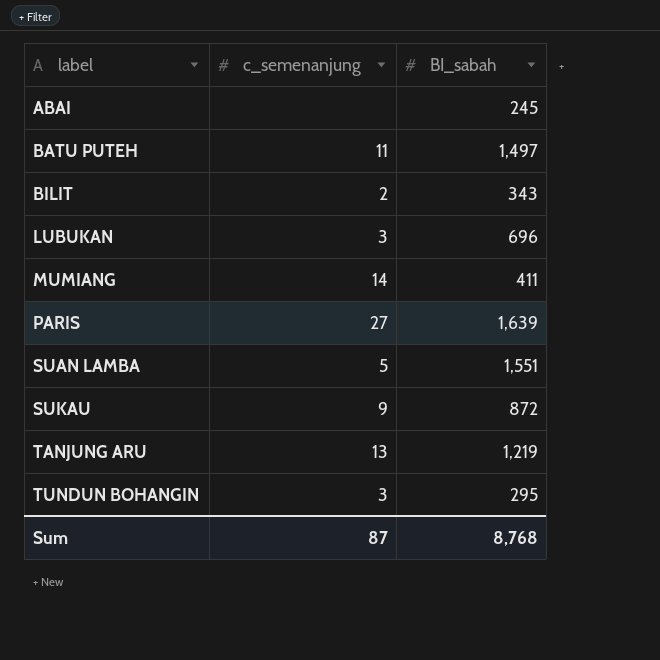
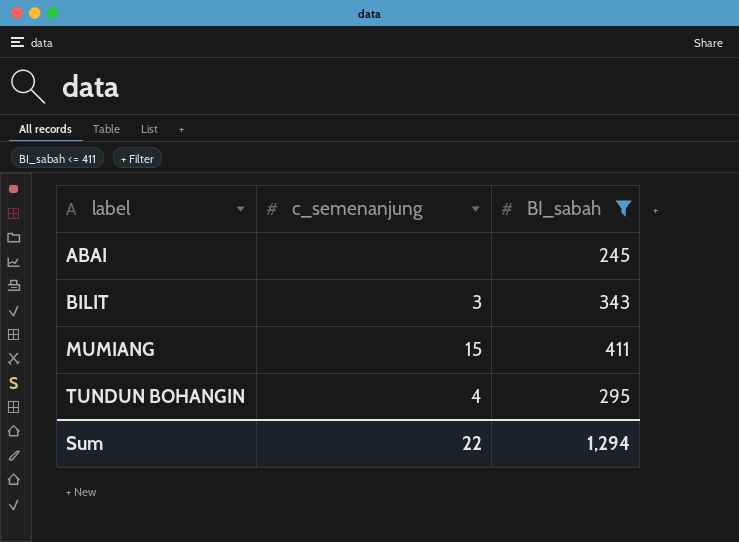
filter: none -> BI_sabah <= 411
BILIT | c_semenanjung: 2 -> 3
MUMIANG | c_semenanjung: 14 -> 15
TUNDUN BOHANGIN | c_semenanjung: 3 -> 4
Sum | c_semenanjung: 87 -> 22
Sum | BI_sabah: 8,768 -> 1,294

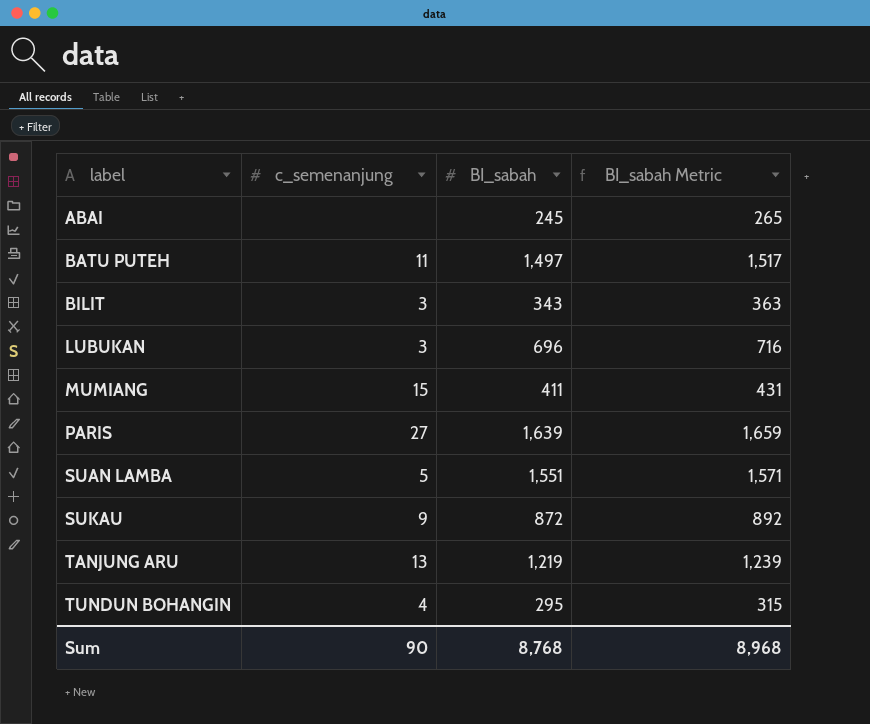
filter: BI_sabah <= 411 -> none
column BI_sabah Metric | formula: none -> [BI_sabah] + 20
Sum | c_semenanjung: 22 -> 90
Sum | BI_sabah: 1,294 -> 8,768

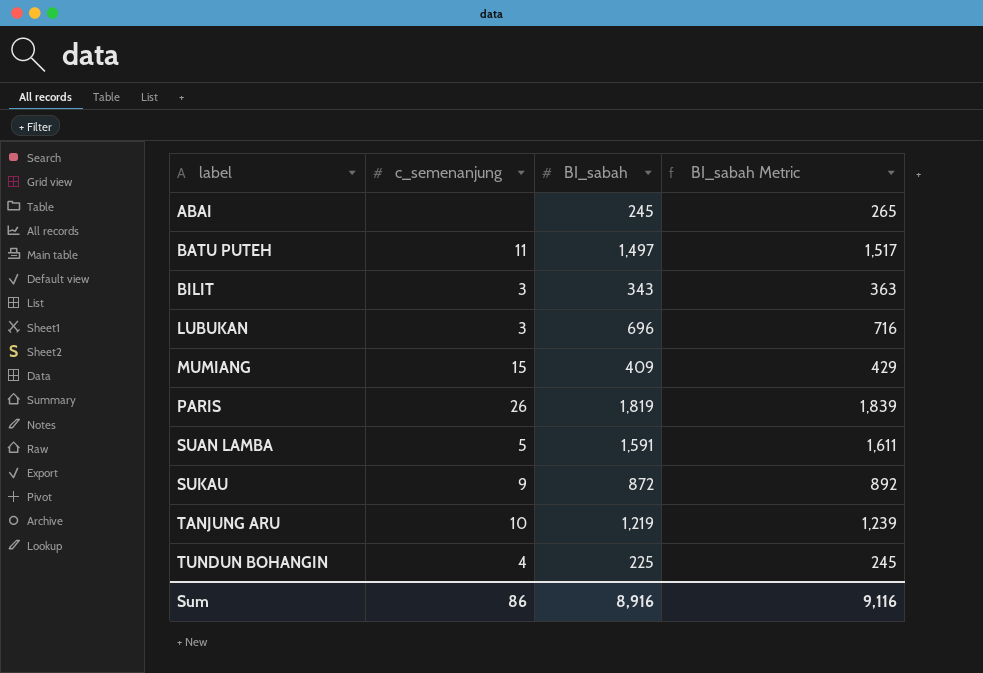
MUMIANG | BI_sabah: 411 -> 409
MUMIANG | BI_sabah Metric: 431 -> 429
PARIS | c_semenanjung: 27 -> 26
PARIS | BI_sabah: 1,639 -> 1,819
PARIS | BI_sabah Metric: 1,659 -> 1,839
SUAN LAMBA | BI_sabah: 1,551 -> 1,591
SUAN LAMBA | BI_sabah Metric: 1,571 -> 1,611
TANJUNG ARU | c_semenanjung: 13 -> 10
TUNDUN BOHANGIN | BI_sabah: 295 -> 225
TUNDUN BOHANGIN | BI_sabah Metric: 315 -> 245
Sum | c_semenanjung: 90 -> 86
Sum | BI_sabah: 8,768 -> 8,916
Sum | BI_sabah Metric: 8,968 -> 9,116

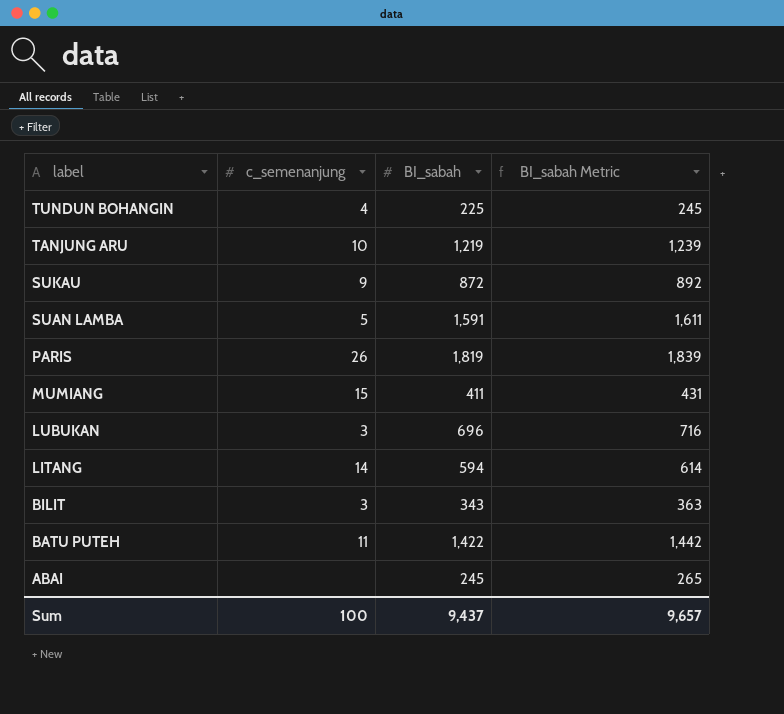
row order: label ascending -> label descending
MUMIANG | BI_sabah: 409 -> 411
MUMIANG | BI_sabah Metric: 429 -> 431
row LITANG: none -> 14 | 594 | 614
BATU PUTEH | BI_sabah: 1,497 -> 1,422
BATU PUTEH | BI_sabah Metric: 1,517 -> 1,442
Sum | c_semenanjung: 86 -> 100
Sum | BI_sabah: 8,916 -> 9,437
Sum | BI_sabah Metric: 9,116 -> 9,657

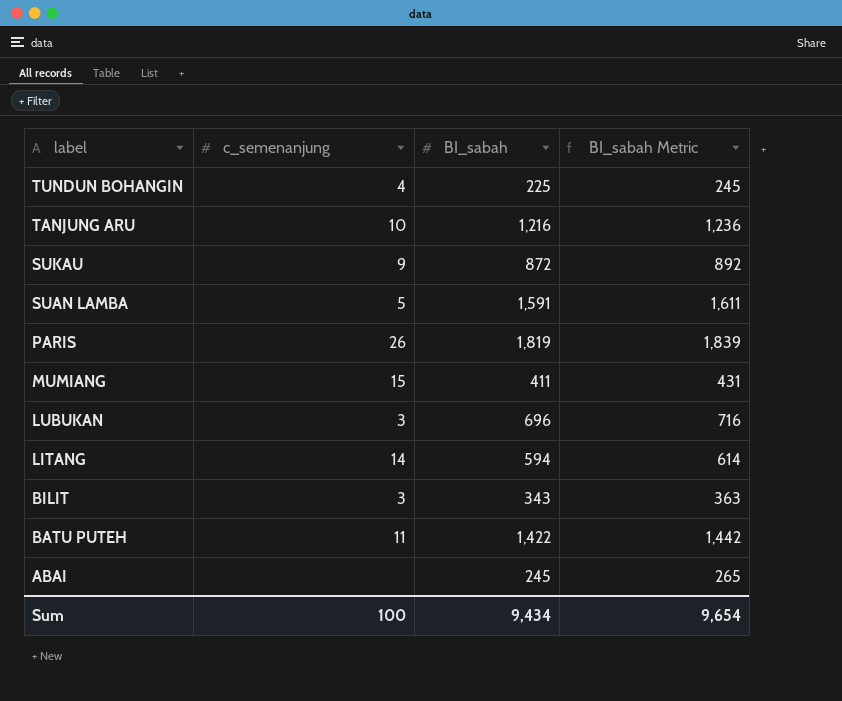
TANJUNG ARU | BI_sabah: 1,219 -> 1,216
TANJUNG ARU | BI_sabah Metric: 1,239 -> 1,236
Sum | BI_sabah: 9,437 -> 9,434
Sum | BI_sabah Metric: 9,657 -> 9,654

